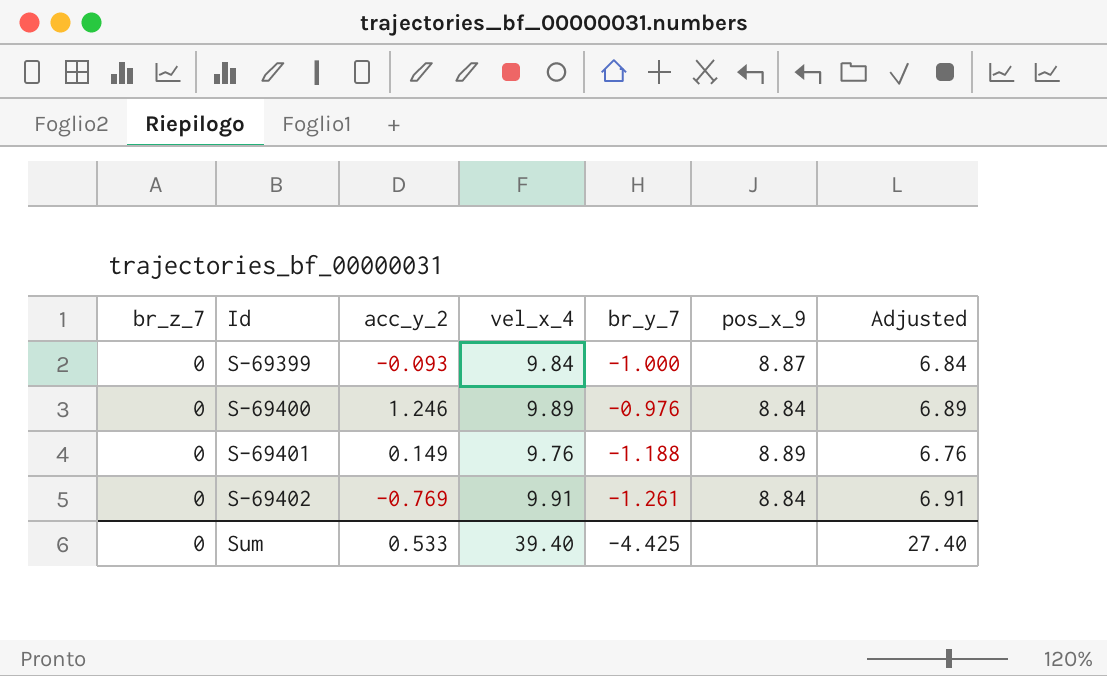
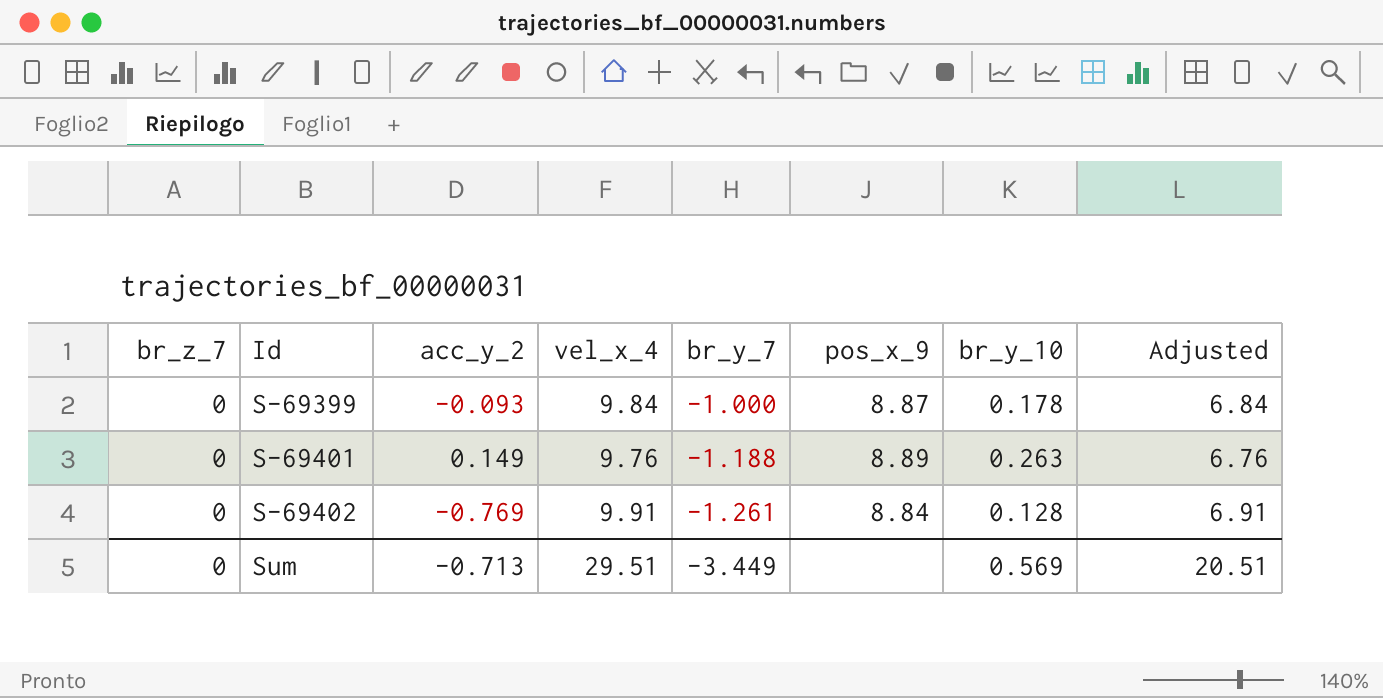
column br_y_10 | position: none -> 7
row S-69400: 0 | 1.246 | 9.89 | -0.976 | 8.84 | 6.89 -> none
Sum | acc_y_2: 0.533 -> -0.713
Sum | vel_x_4: 39.40 -> 29.51
Sum | br_y_7: -4.425 -> -3.449
Sum | Adjusted: 27.40 -> 20.51

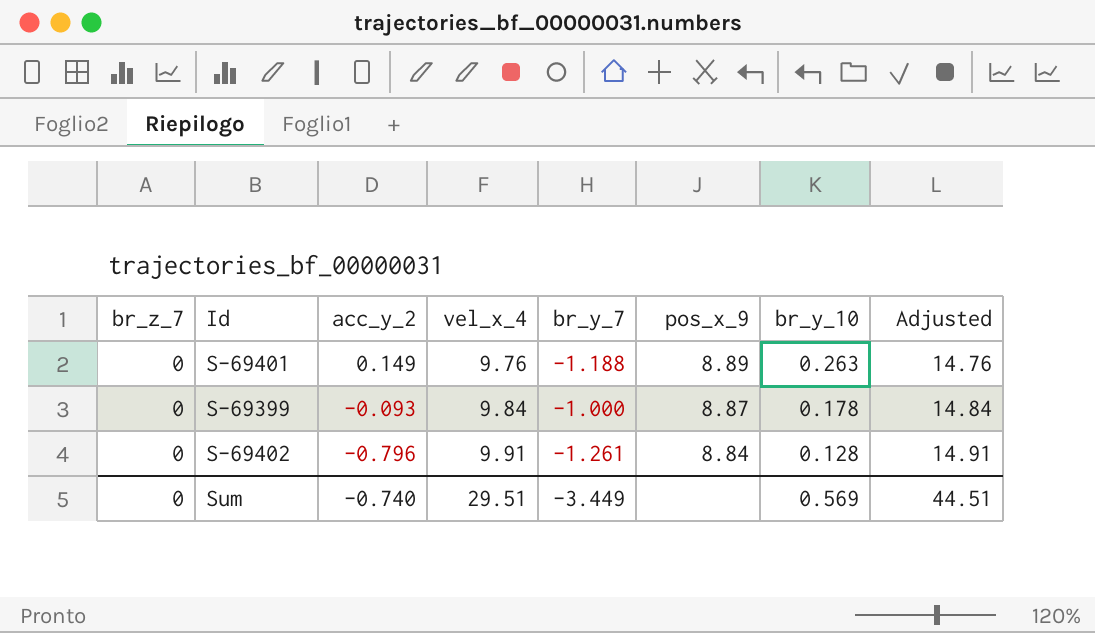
row order: Id ascending -> acc_y_2 descending
column Adjusted | formula: [vel_x_4] - 3 -> [vel_x_4] + 5
S-69402 | acc_y_2: -0.769 -> -0.796
Sum | acc_y_2: -0.713 -> -0.740
Sum | Adjusted: 20.51 -> 44.51

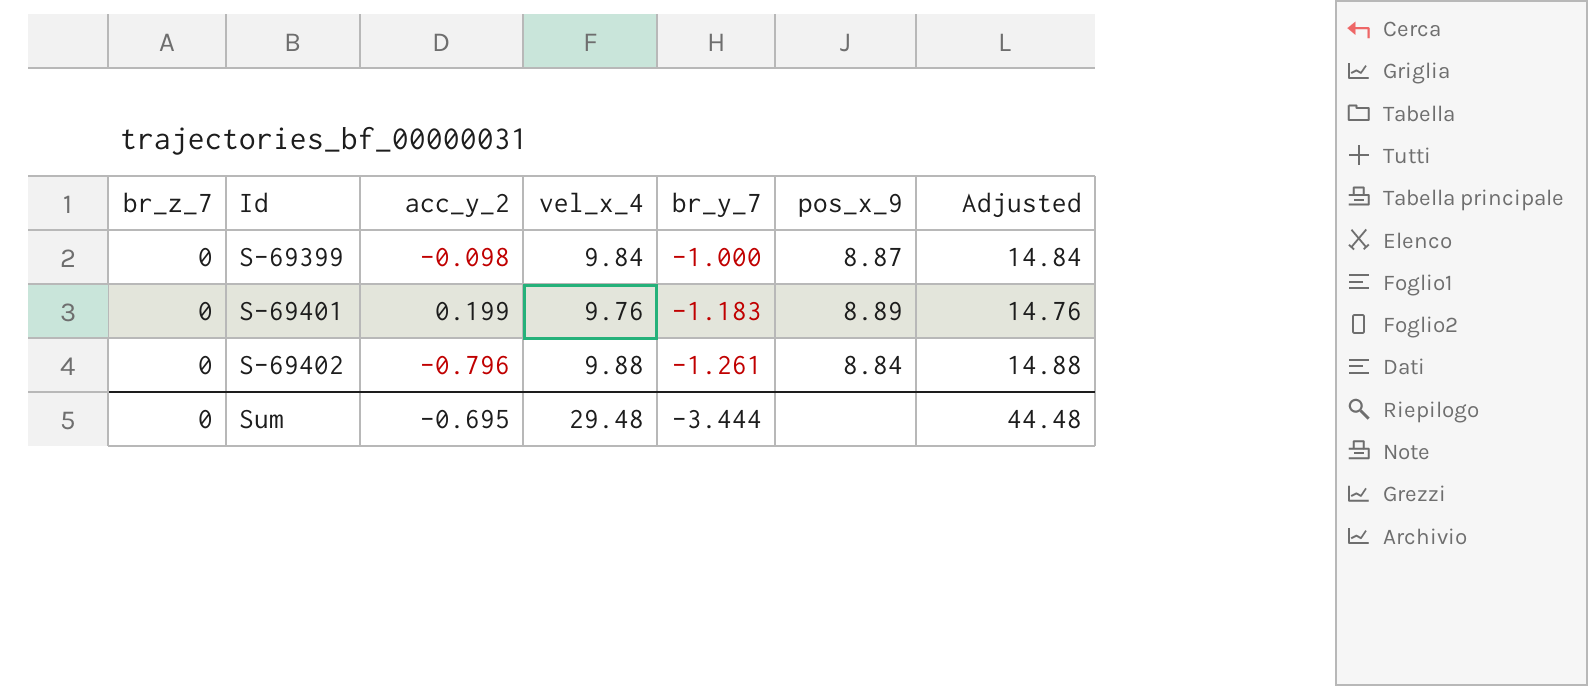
row order: acc_y_2 descending -> Id ascending
column br_y_10 | position: 7 -> none
S-69399 | acc_y_2: -0.093 -> -0.098
S-69401 | acc_y_2: 0.149 -> 0.199
S-69401 | br_y_7: -1.188 -> -1.183
S-69402 | vel_x_4: 9.91 -> 9.88
S-69402 | Adjusted: 14.91 -> 14.88
Sum | acc_y_2: -0.740 -> -0.695
Sum | vel_x_4: 29.51 -> 29.48
Sum | br_y_7: -3.449 -> -3.444
Sum | Adjusted: 44.51 -> 44.48

